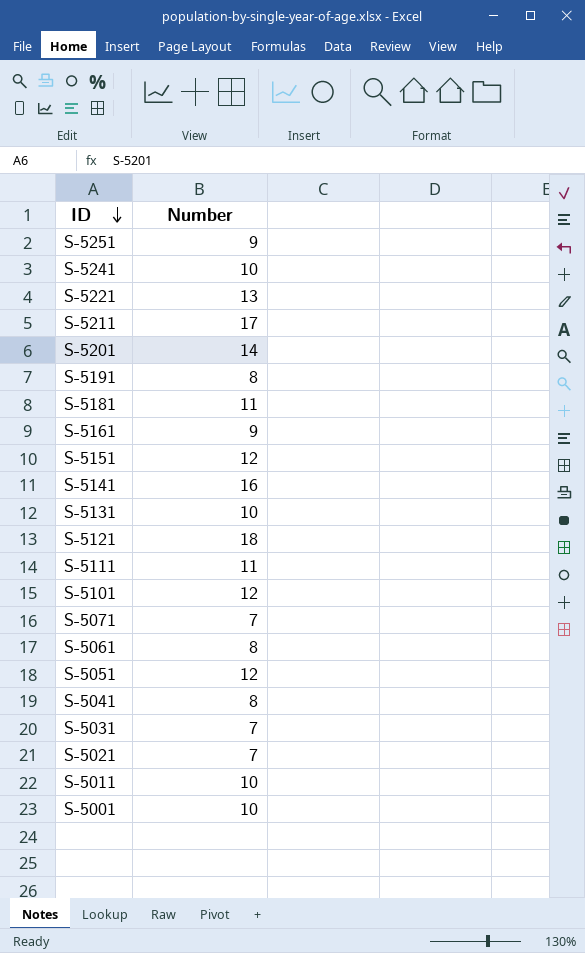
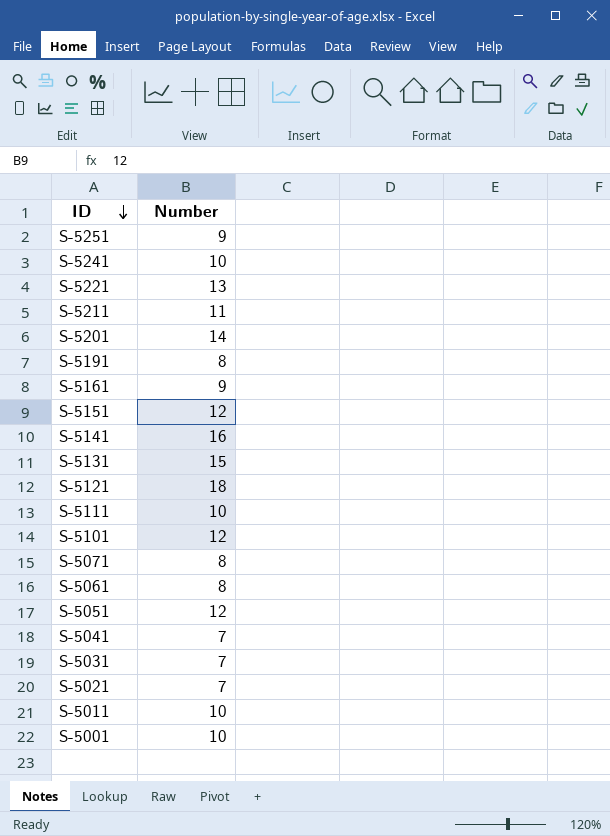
row S-5181: 11 -> none
S-5211 | Number: 17 -> 11
S-5131 | Number: 10 -> 15
S-5111 | Number: 11 -> 10
S-5071 | Number: 7 -> 8
S-5041 | Number: 8 -> 7

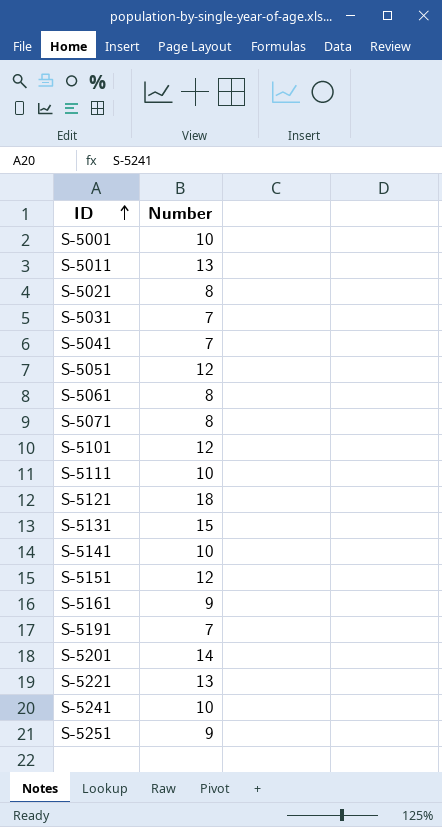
row order: ID descending -> ID ascending
row S-5211: 11 -> none
S-5011 | Number: 10 -> 13
S-5021 | Number: 7 -> 8
S-5141 | Number: 16 -> 10
S-5191 | Number: 8 -> 7

